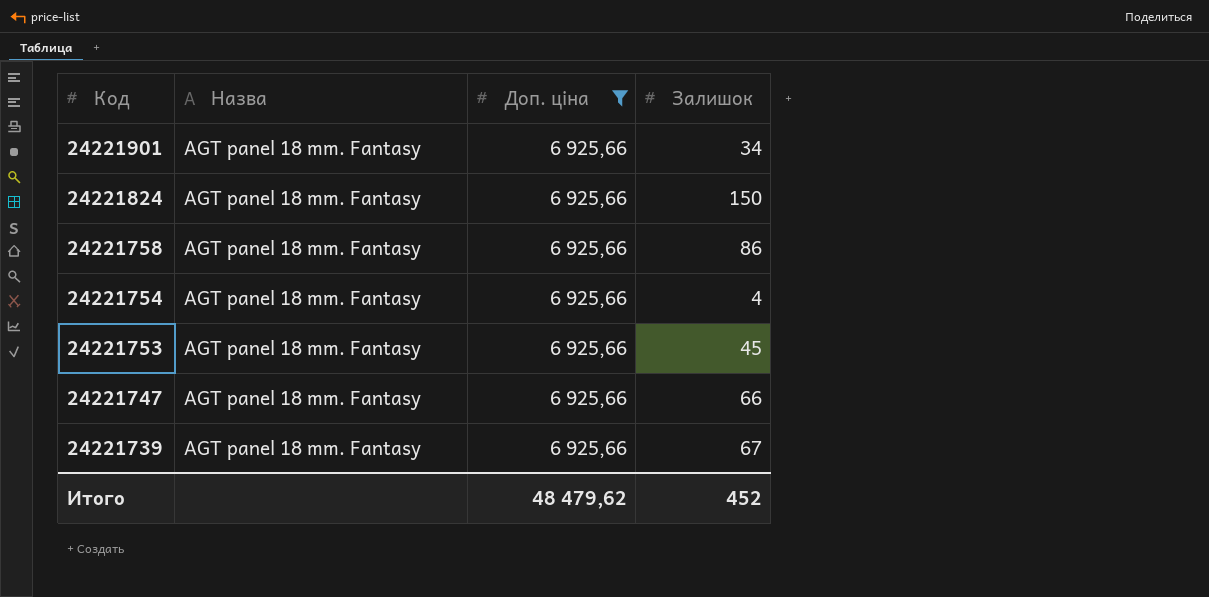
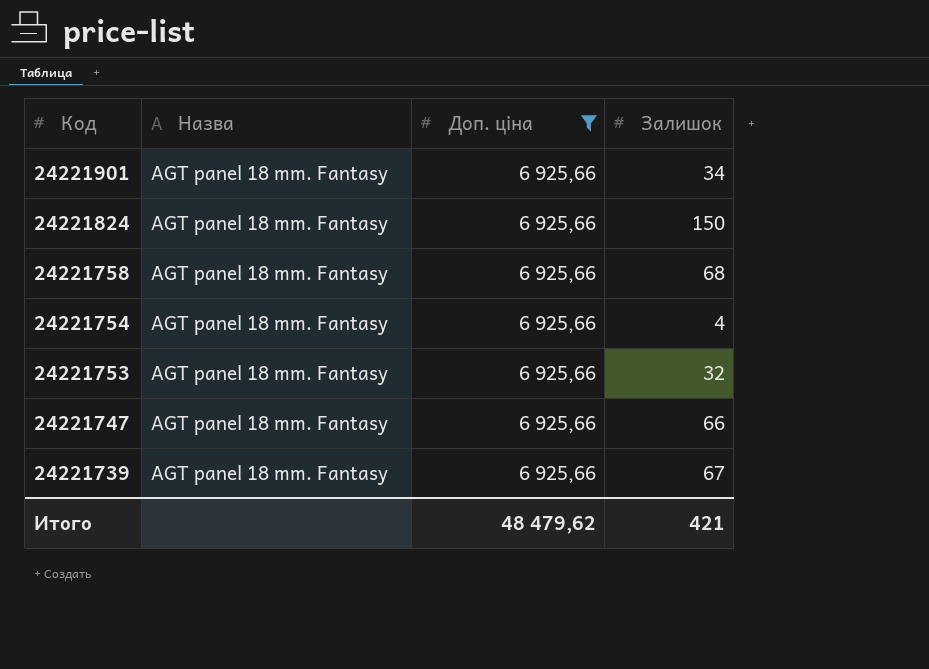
24221758 | Залишок: 86 -> 68
24221753 | Залишок: 45 -> 32
Итого | Залишок: 452 -> 421

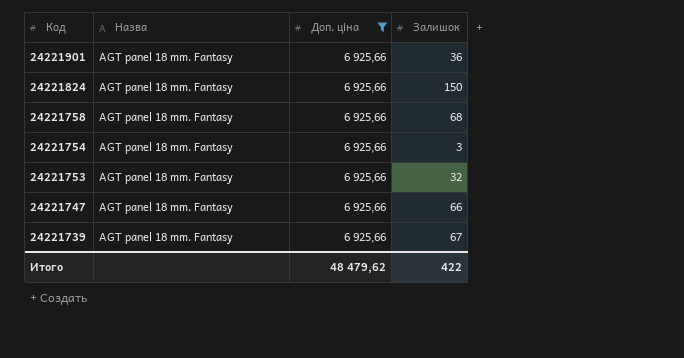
24221901 | Залишок: 34 -> 36
24221754 | Залишок: 4 -> 3
Итого | Залишок: 421 -> 422

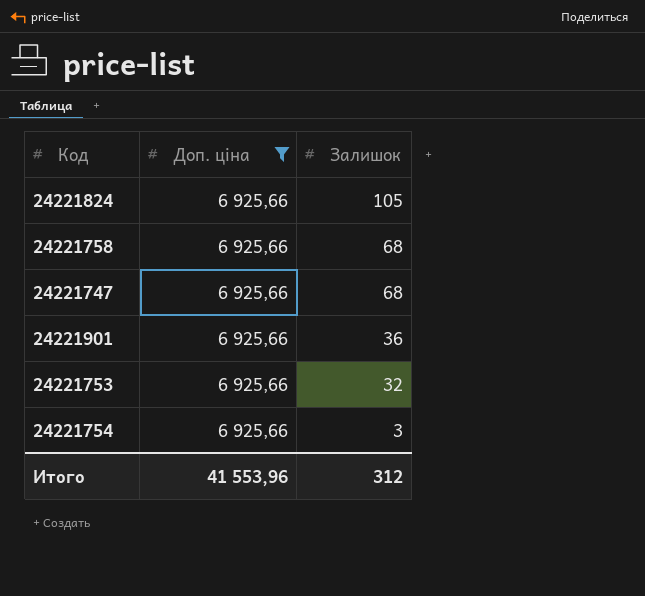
row order: Код descending -> Залишок descending
column Назва | position: 2 -> none
row 24221739: AGT panel 18 mm. Fantasy | 6 925,66 | 67 -> none
24221824 | Залишок: 150 -> 105
24221747 | Залишок: 66 -> 68
Итого | Доп. ціна: 48 479,62 -> 41 553,96
Итого | Залишок: 422 -> 312

